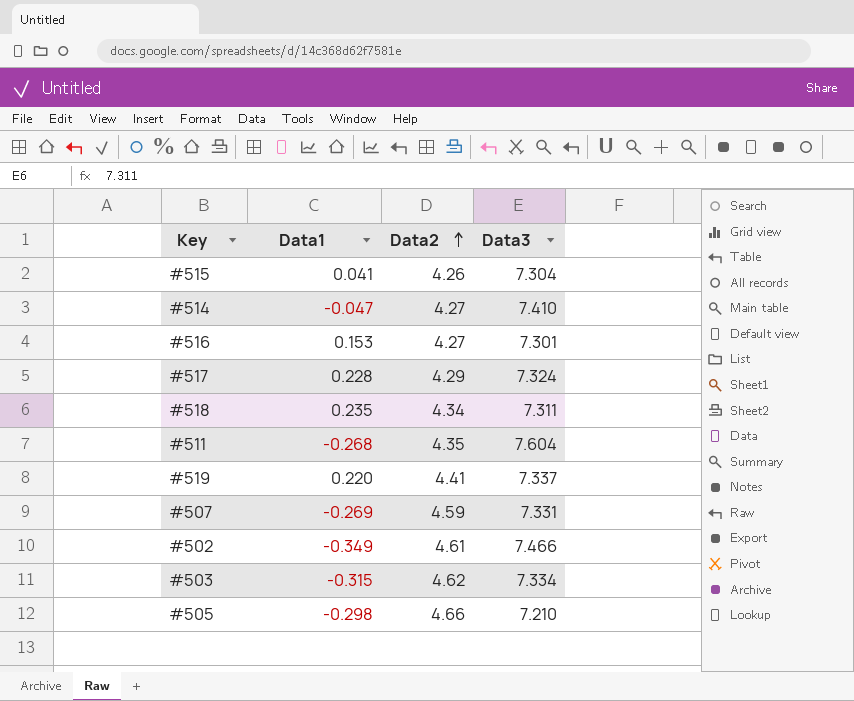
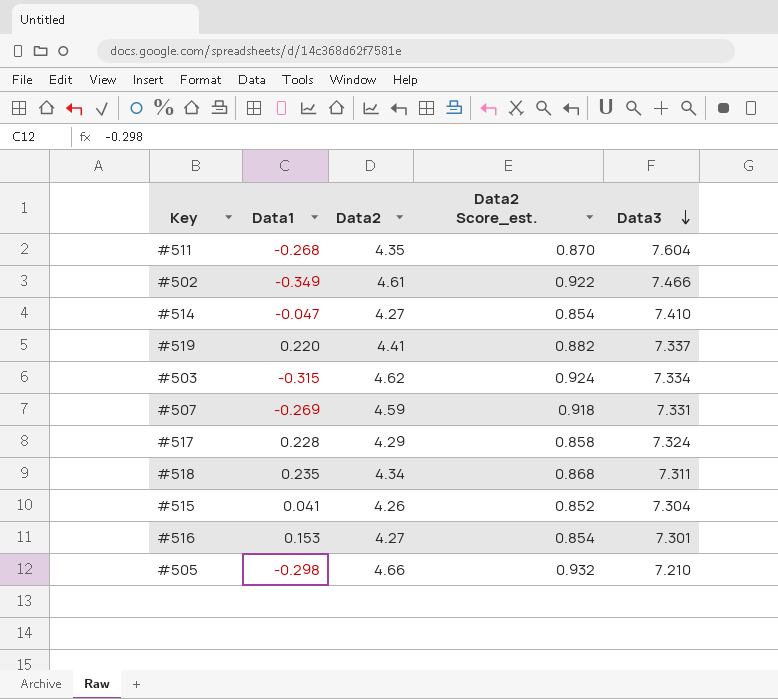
row order: Data2 ascending -> Data3 descending
column Data2 Score_est. | formula: none -> [Data2] * 0.2

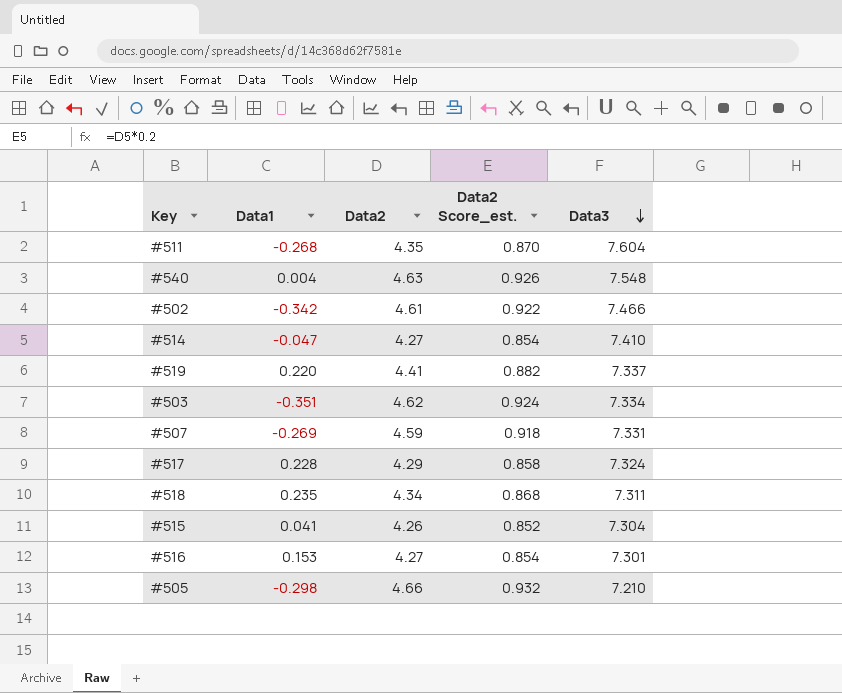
row #540: none -> 0.004 | 4.63 | 0.926 | 7.548
#502 | Data1: -0.349 -> -0.342
#503 | Data1: -0.315 -> -0.351

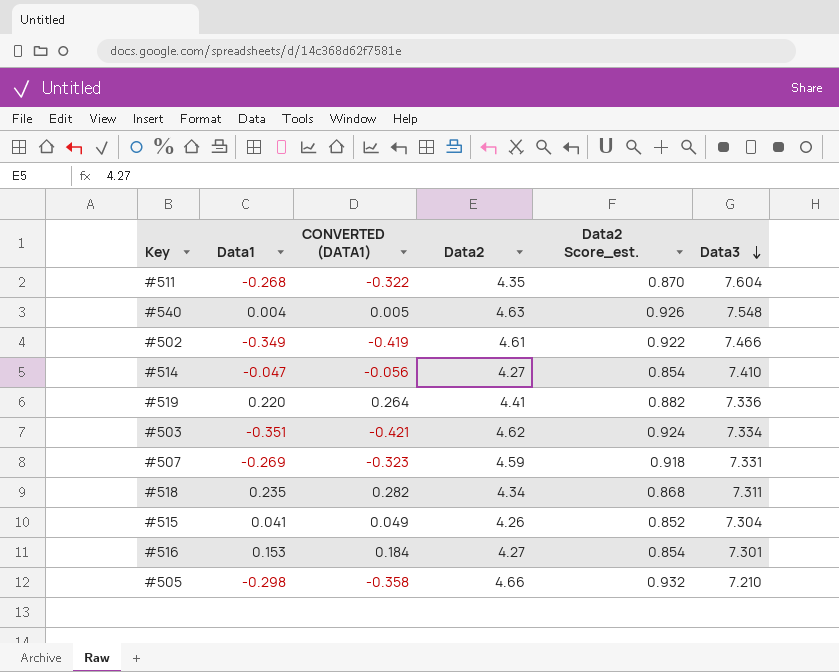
column CONVERTED (DATA1) | formula: none -> [Data1] * 1.2
row #517: 0.228 | 4.29 | 0.858 | 7.324 -> none
#502 | Data1: -0.342 -> -0.349
#519 | Data3: 7.337 -> 7.336

